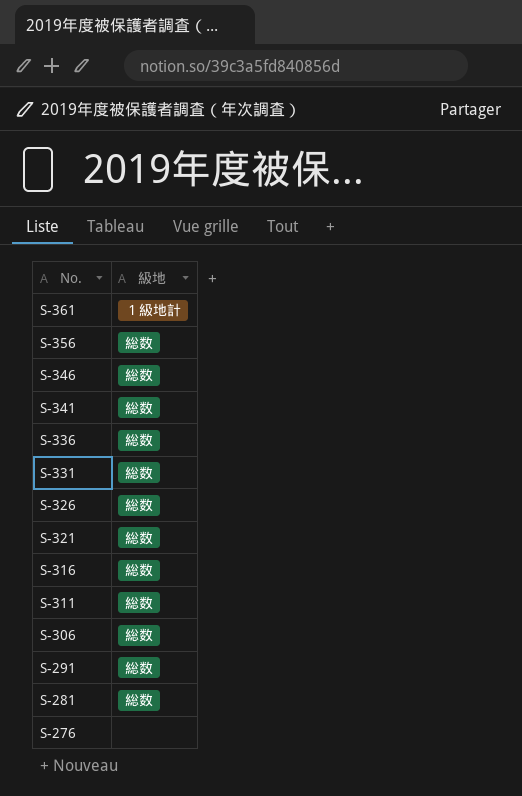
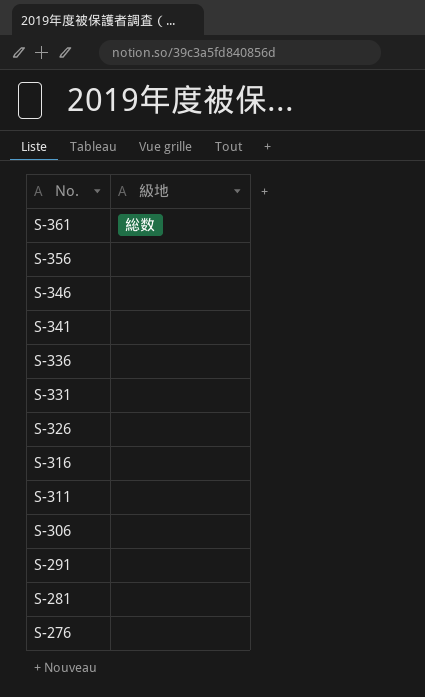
row S-321: 総数 -> none
S-361 | 級地: １級地計 -> 総数
S-356 | 級地: 総数 -> none
S-346 | 級地: 総数 -> none
S-341 | 級地: 総数 -> none
S-336 | 級地: 総数 -> none
S-331 | 級地: 総数 -> none
S-326 | 級地: 総数 -> none
S-316 | 級地: 総数 -> none
S-311 | 級地: 総数 -> none
S-306 | 級地: 総数 -> none
S-291 | 級地: 総数 -> none
S-281 | 級地: 総数 -> none

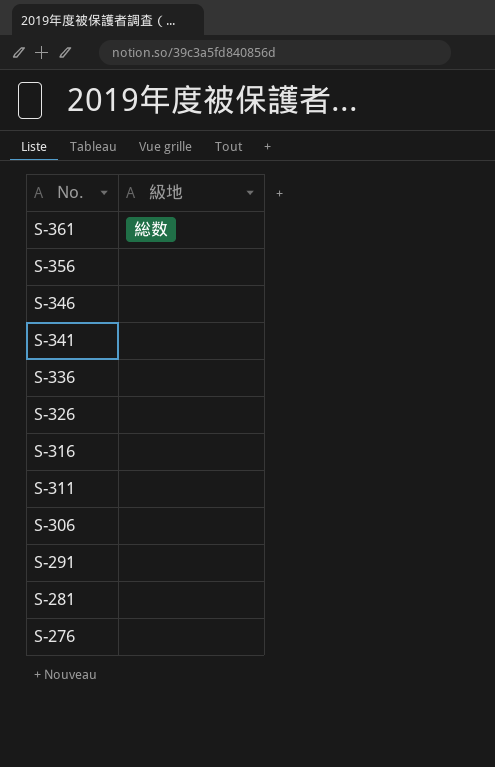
row S-331: none -> none

